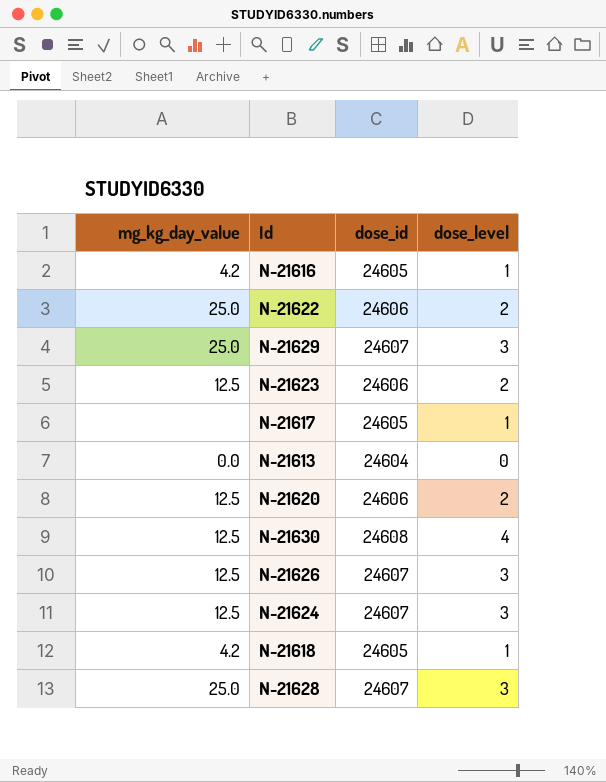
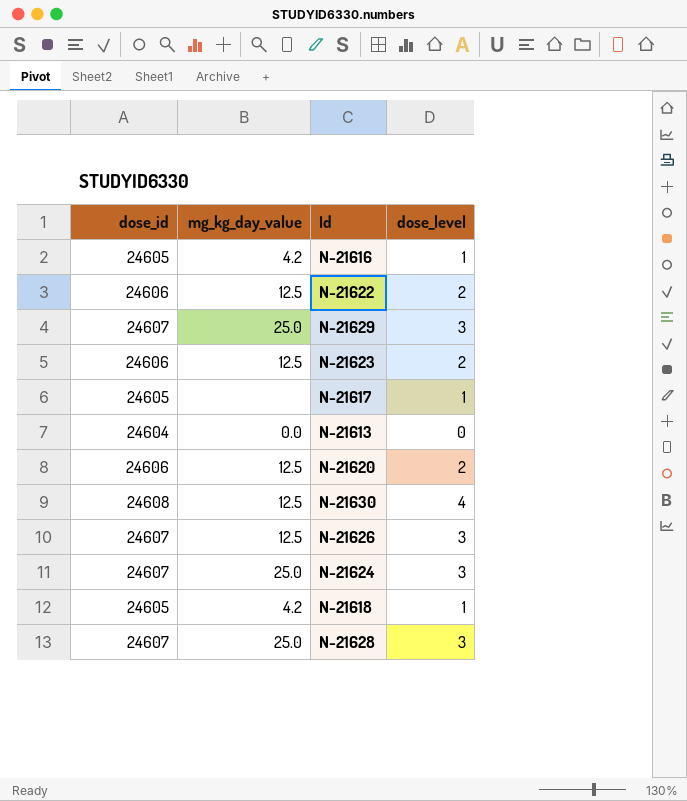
column dose_id | position: 3 -> 1
N-21622 | mg_kg_day_value: 25.0 -> 12.5
N-21624 | mg_kg_day_value: 12.5 -> 25.0

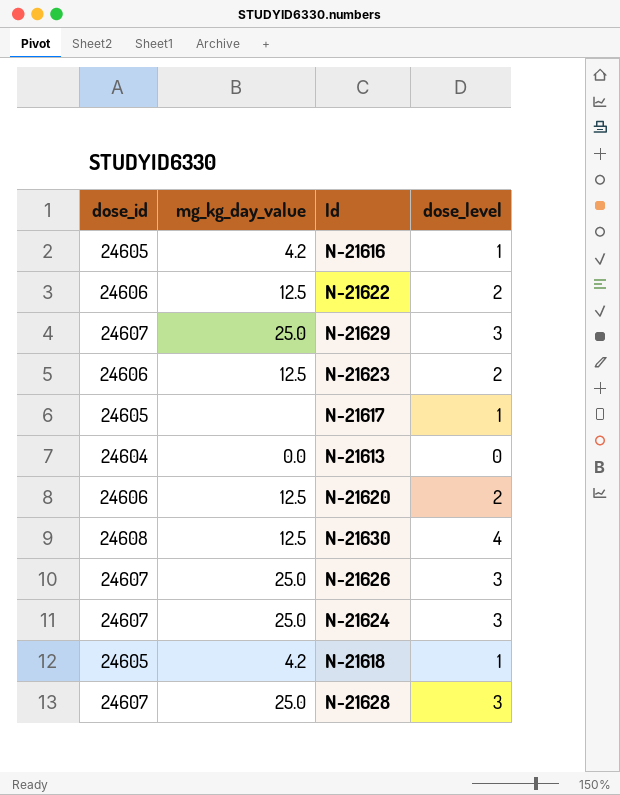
N-21626 | mg_kg_day_value: 12.5 -> 25.0

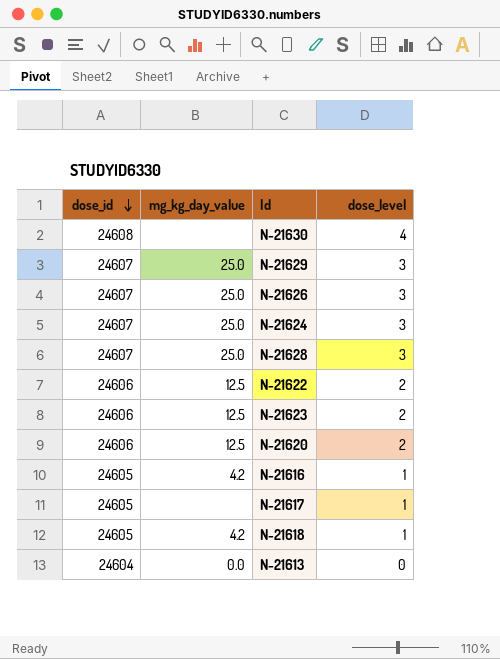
row order: none -> dose_id descending
N-21630 | mg_kg_day_value: 12.5 -> none

